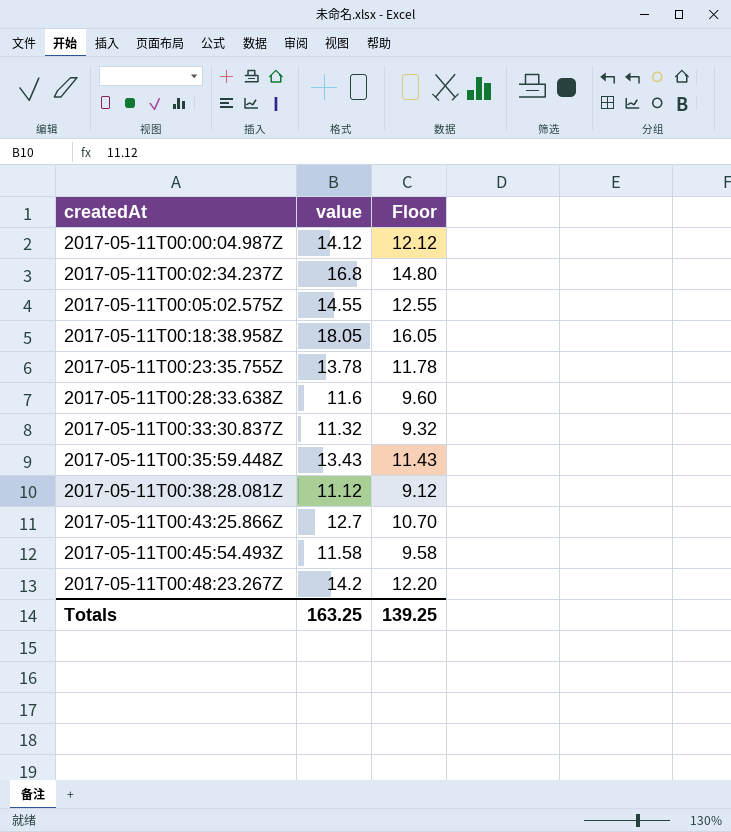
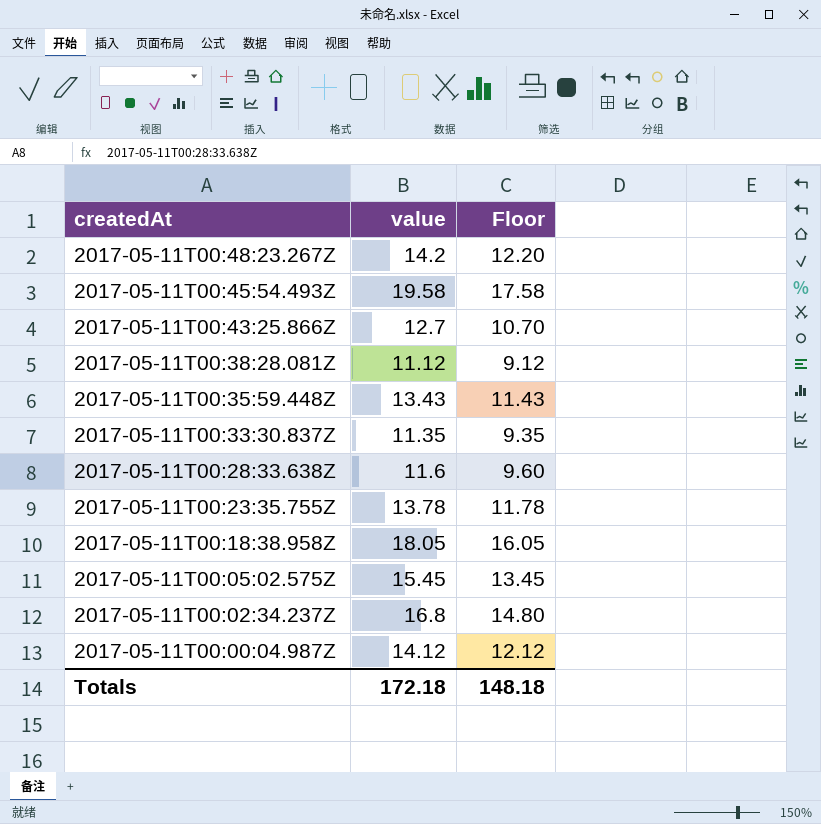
row order: createdAt ascending -> createdAt descending
2017-05-11T00:45:54.493Z | value: 11.58 -> 19.58
2017-05-11T00:45:54.493Z | Floor: 9.58 -> 17.58
2017-05-11T00:33:30.837Z | value: 11.32 -> 11.35
2017-05-11T00:33:30.837Z | Floor: 9.32 -> 9.35
2017-05-11T00:05:02.575Z | value: 14.55 -> 15.45
2017-05-11T00:05:02.575Z | Floor: 12.55 -> 13.45
Totals | value: 163.25 -> 172.18
Totals | Floor: 139.25 -> 148.18

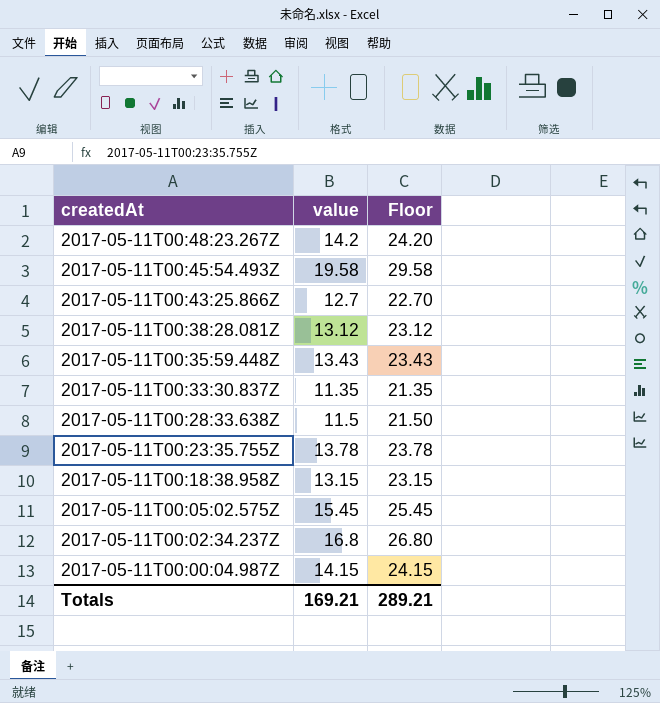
column Floor | formula: [value] - 2 -> [value] + 10
2017-05-11T00:38:28.081Z | value: 11.12 -> 13.12
2017-05-11T00:28:33.638Z | value: 11.6 -> 11.5
2017-05-11T00:18:38.958Z | value: 18.05 -> 13.15
2017-05-11T00:00:04.987Z | value: 14.12 -> 14.15
Totals | value: 172.18 -> 169.21
Totals | Floor: 148.18 -> 289.21

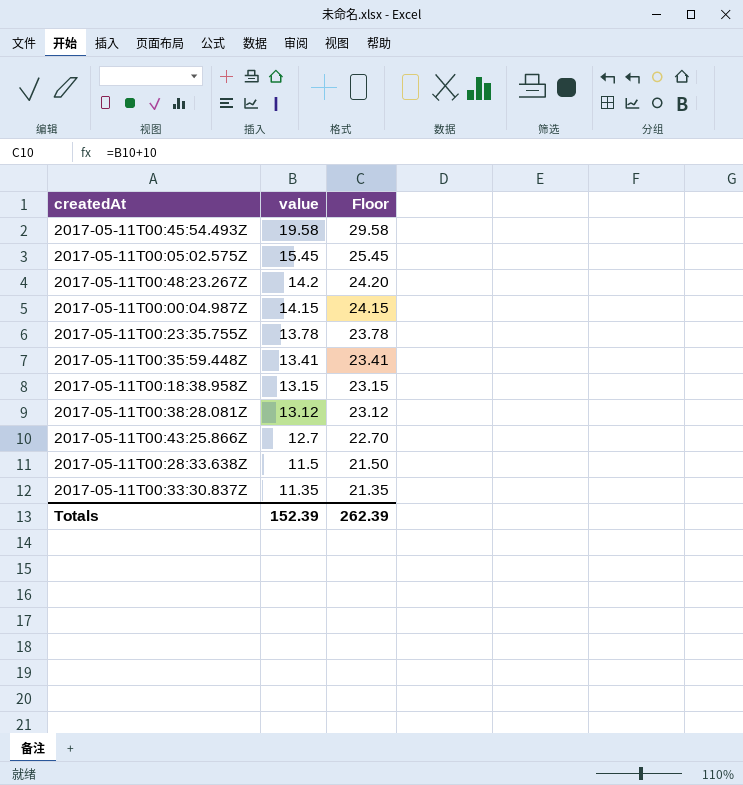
row order: createdAt descending -> value descending
row 2017-05-11T00:02:34.237Z: 16.8 | 26.80 -> none
2017-05-11T00:35:59.448Z | value: 13.43 -> 13.41
2017-05-11T00:35:59.448Z | Floor: 23.43 -> 23.41
Totals | value: 169.21 -> 152.39
Totals | Floor: 289.21 -> 262.39

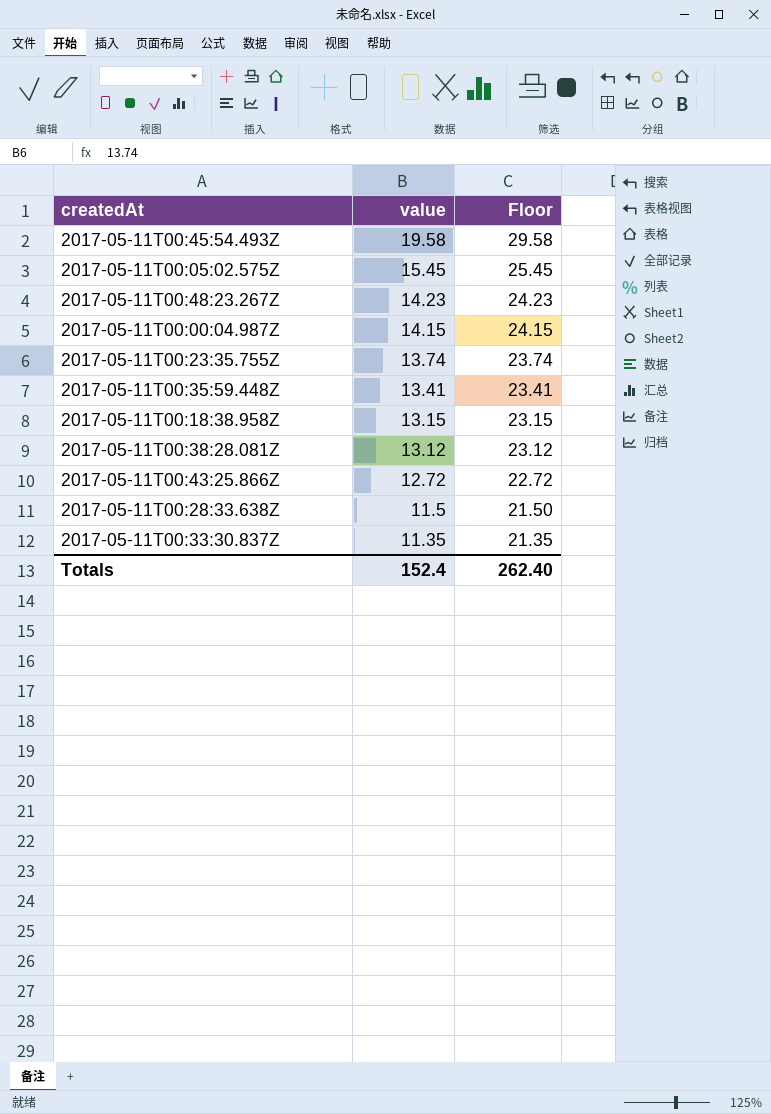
2017-05-11T00:48:23.267Z | value: 14.2 -> 14.23
2017-05-11T00:48:23.267Z | Floor: 24.20 -> 24.23
2017-05-11T00:23:35.755Z | value: 13.78 -> 13.74
2017-05-11T00:23:35.755Z | Floor: 23.78 -> 23.74
2017-05-11T00:43:25.866Z | value: 12.7 -> 12.72
2017-05-11T00:43:25.866Z | Floor: 22.70 -> 22.72
Totals | value: 152.39 -> 152.4
Totals | Floor: 262.39 -> 262.40

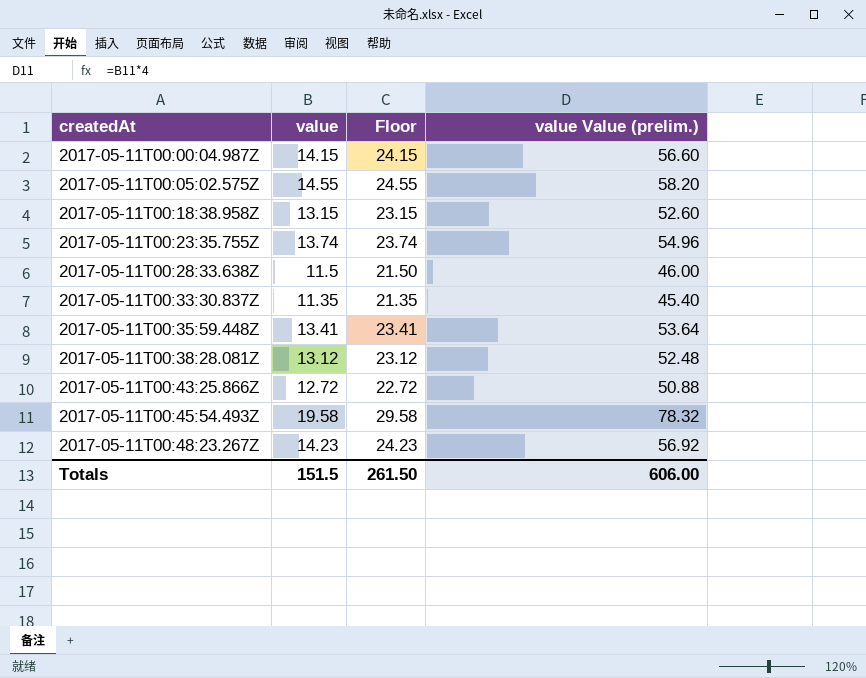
row order: value descending -> createdAt ascending
column value Value (prelim.) | formula: none -> [value] * 4
2017-05-11T00:05:02.575Z | value: 15.45 -> 14.55
2017-05-11T00:05:02.575Z | Floor: 25.45 -> 24.55
Totals | value: 152.4 -> 151.5
Totals | Floor: 262.40 -> 261.50

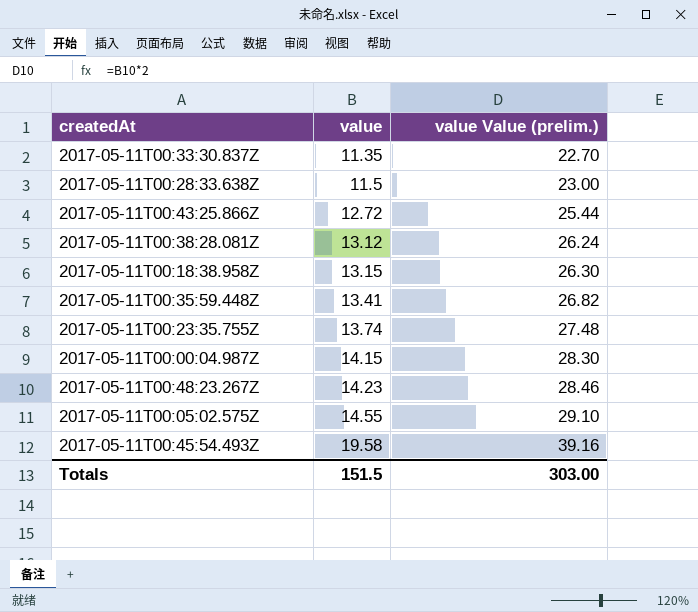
row order: createdAt ascending -> value ascending
column Floor | formula: [value] + 10 -> none
column value Value (prelim.) | formula: [value] * 4 -> [value] * 2
Totals | value Value (prelim.): 606.00 -> 303.00

